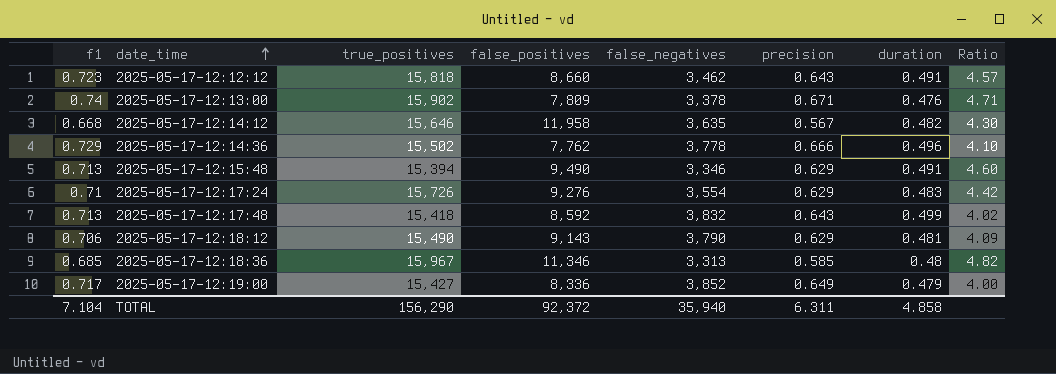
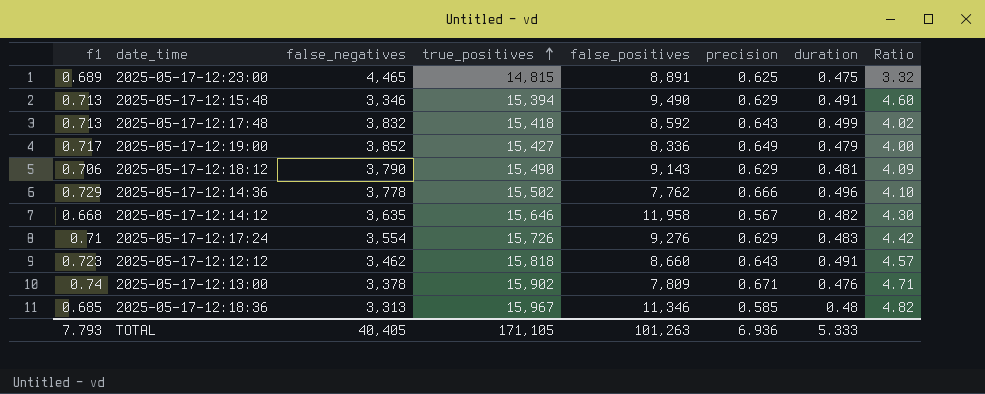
row order: date_time ascending -> true_positives ascending
column false_negatives | position: 5 -> 3
row 2025-05-17-12:23:00: none -> 0.689 | 4,465 | 14,815 | 8,891 | 0.625 | 0.475 | 3.32
TOTAL | f1: 7.104 -> 7.793
TOTAL | false_negatives: 35,940 -> 40,405
TOTAL | true_positives: 156,290 -> 171,105
TOTAL | false_positives: 92,372 -> 101,263
TOTAL | precision: 6.311 -> 6.936
TOTAL | duration: 4.858 -> 5.333

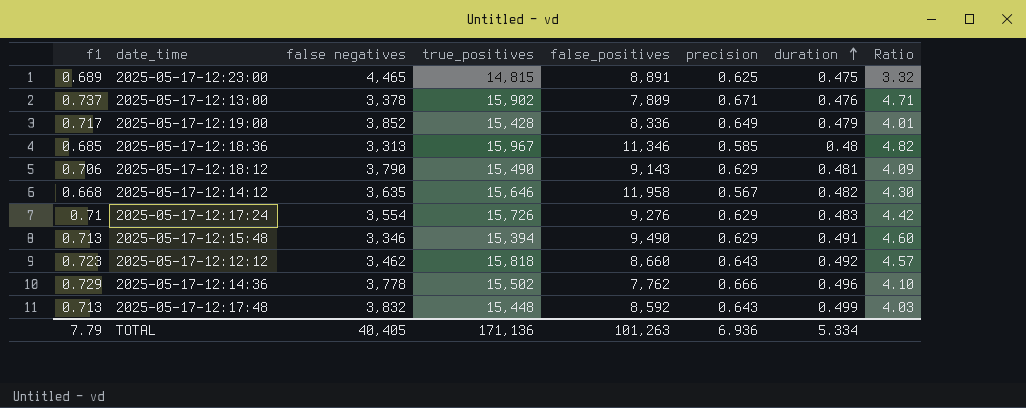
row order: true_positives ascending -> duration ascending
column name: false_negatives -> false negatives
2025-05-17-12:13:00 | f1: 0.74 -> 0.737
2025-05-17-12:19:00 | true_positives: 15,427 -> 15,428
2025-05-17-12:19:00 | Ratio: 4.00 -> 4.01
2025-05-17-12:12:12 | duration: 0.491 -> 0.492
2025-05-17-12:17:48 | true_positives: 15,418 -> 15,448
2025-05-17-12:17:48 | Ratio: 4.02 -> 4.03
TOTAL | f1: 7.793 -> 7.79
TOTAL | true_positives: 171,105 -> 171,136
TOTAL | duration: 5.333 -> 5.334

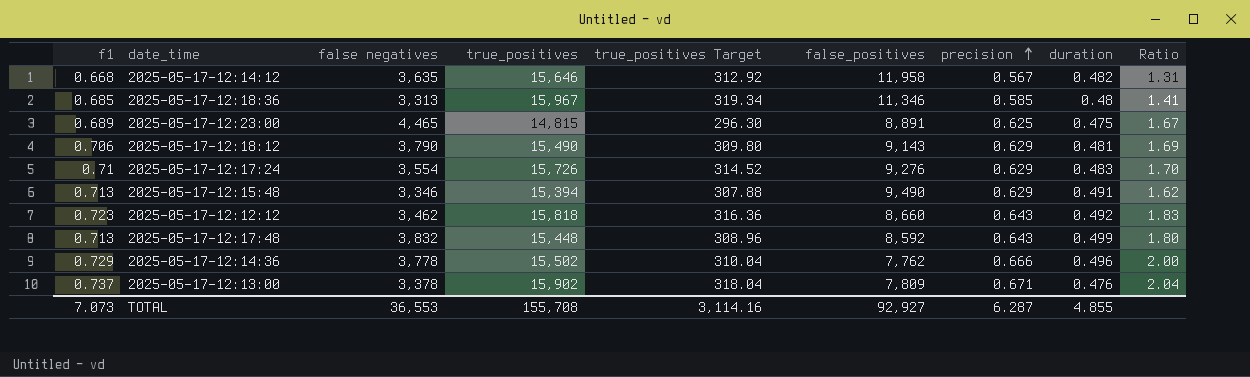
row order: duration ascending -> precision ascending
column true_positives Target | formula: none -> [true_positives] * 0.02
column Ratio | formula: [true_positives] / [false negatives] -> [true_positives] / [false_positives]
row 2025-05-17-12:19:00: 0.717 | 3,852 | 15,428 | 8,336 | 0.649 | 0.479 | 4.01 -> none
TOTAL | f1: 7.79 -> 7.073
TOTAL | false negatives: 40,405 -> 36,553
TOTAL | true_positives: 171,136 -> 155,708
TOTAL | false_positives: 101,263 -> 92,927
TOTAL | precision: 6.936 -> 6.287
TOTAL | duration: 5.334 -> 4.855

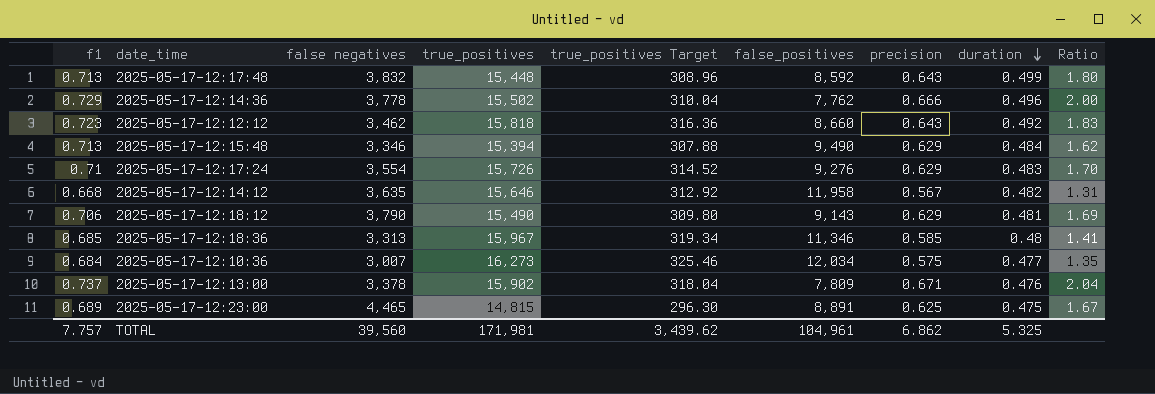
row order: precision ascending -> duration descending
2025-05-17-12:15:48 | duration: 0.491 -> 0.484
row 2025-05-17-12:10:36: none -> 0.684 | 3,007 | 16,273 | 325.46 | 12,034 | 0.575 | 0.477 | 1.35
TOTAL | f1: 7.073 -> 7.757
TOTAL | false negatives: 36,553 -> 39,560
TOTAL | true_positives: 155,708 -> 171,981
TOTAL | true_positives Target: 3,114.16 -> 3,439.62
TOTAL | false_positives: 92,927 -> 104,961
TOTAL | precision: 6.287 -> 6.862
TOTAL | duration: 4.855 -> 5.325

